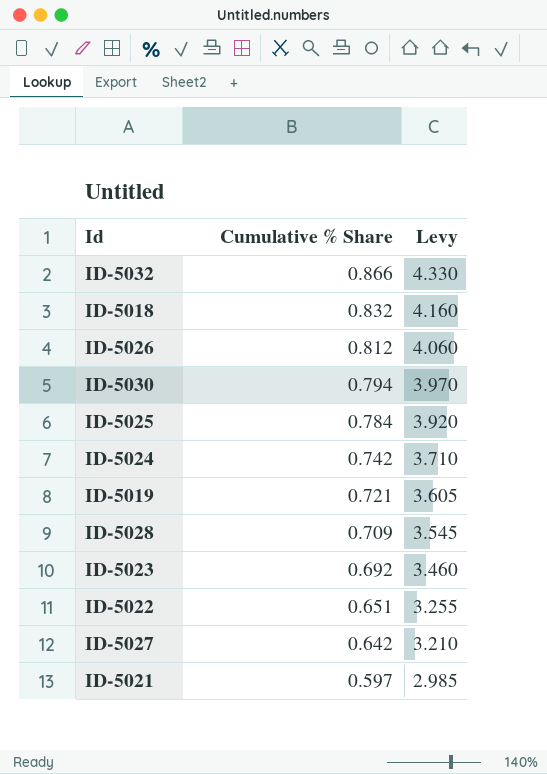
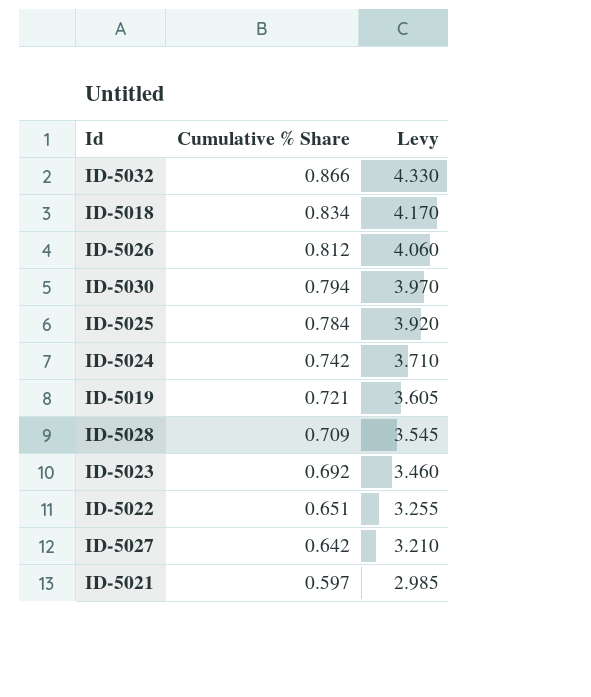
ID-5018 | Cumulative % Share: 0.832 -> 0.834
ID-5018 | Levy: 4.160 -> 4.170

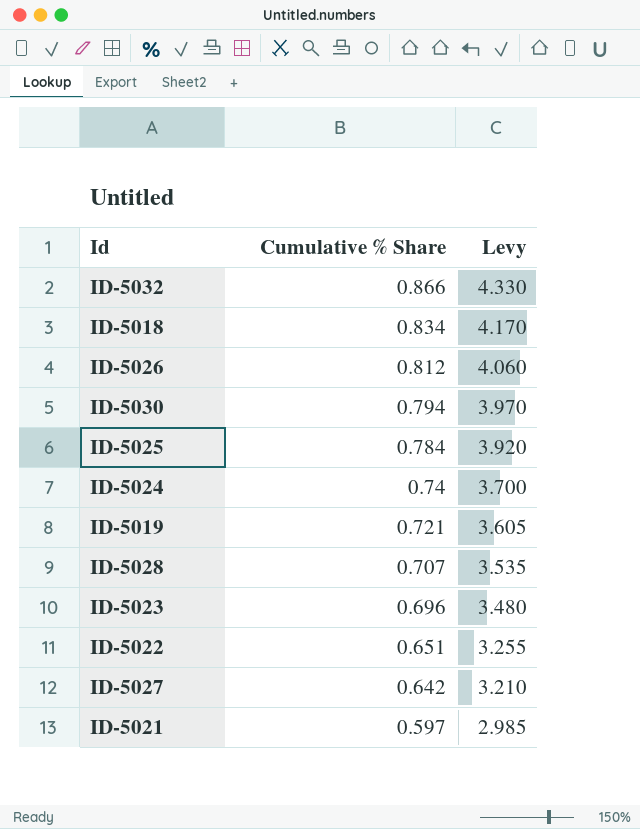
ID-5024 | Cumulative % Share: 0.742 -> 0.74
ID-5024 | Levy: 3.710 -> 3.700
ID-5028 | Cumulative % Share: 0.709 -> 0.707
ID-5028 | Levy: 3.545 -> 3.535
ID-5023 | Cumulative % Share: 0.692 -> 0.696
ID-5023 | Levy: 3.460 -> 3.480

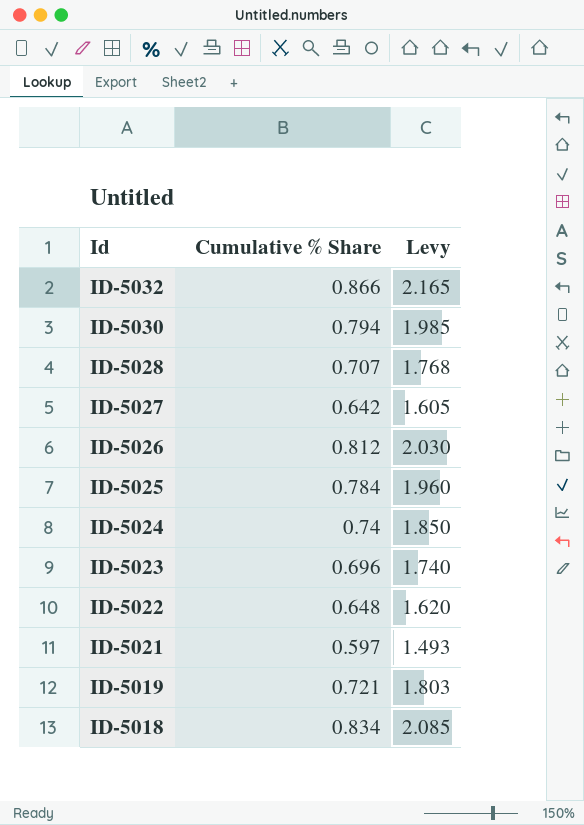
row order: Cumulative % Share descending -> Id descending
column Levy | formula: [Cumulative % Share] * 5 -> [Cumulative % Share] * 2.5
ID-5022 | Cumulative % Share: 0.651 -> 0.648

